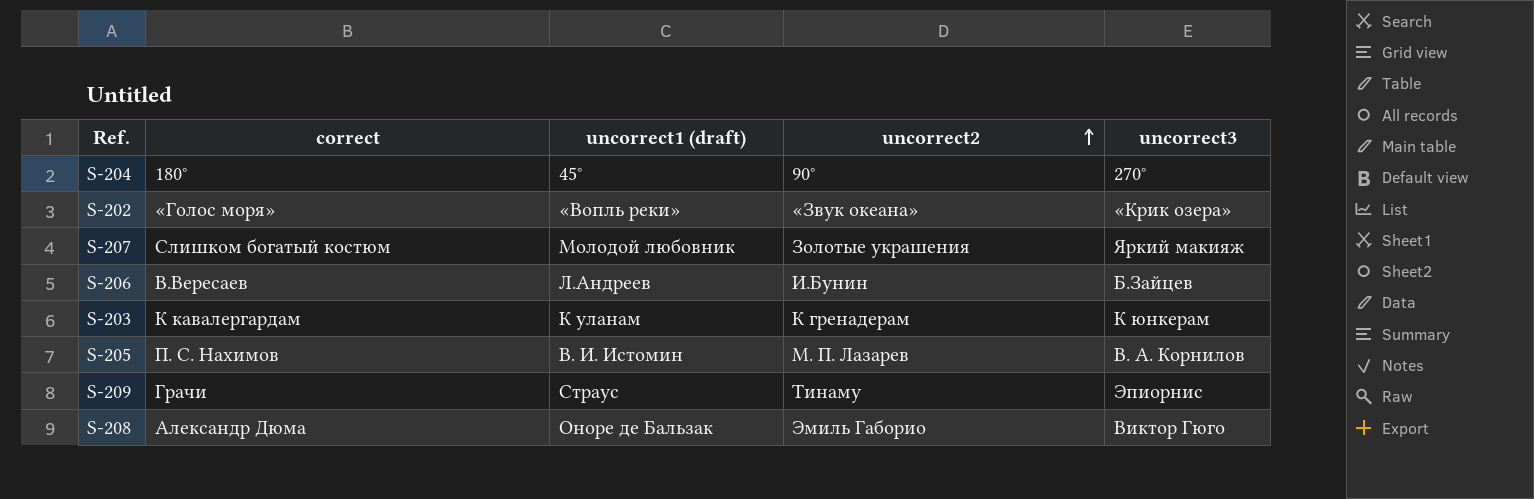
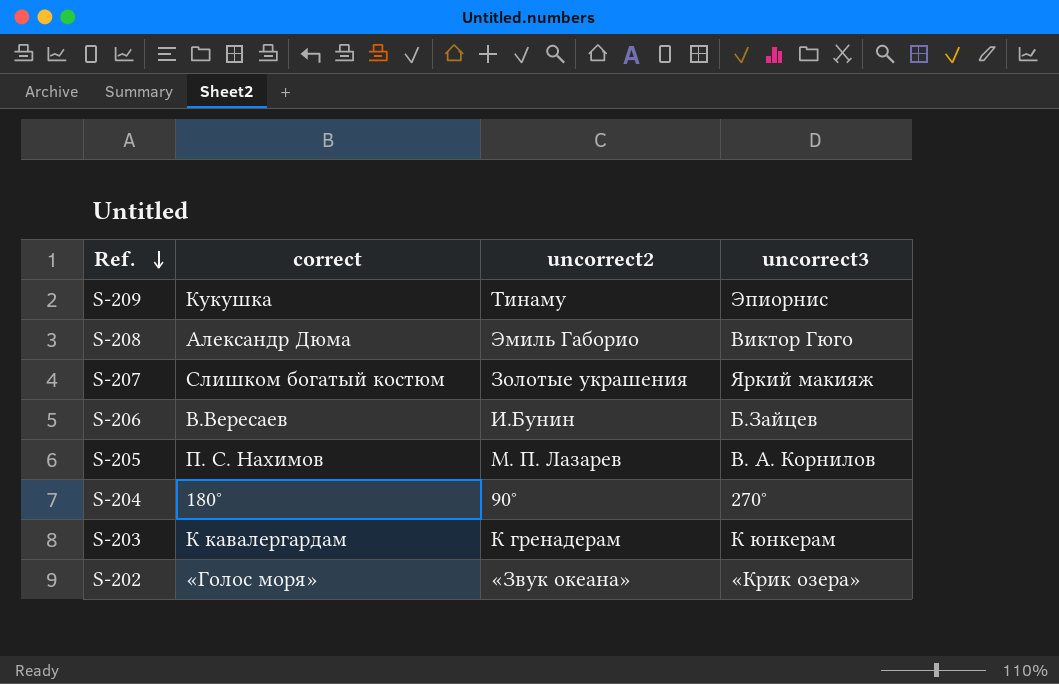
row order: uncorrect2 ascending -> Ref. descending
column uncorrect1 (draft) | position: 3 -> none
S-209 | correct: Грачи -> Кукушка

